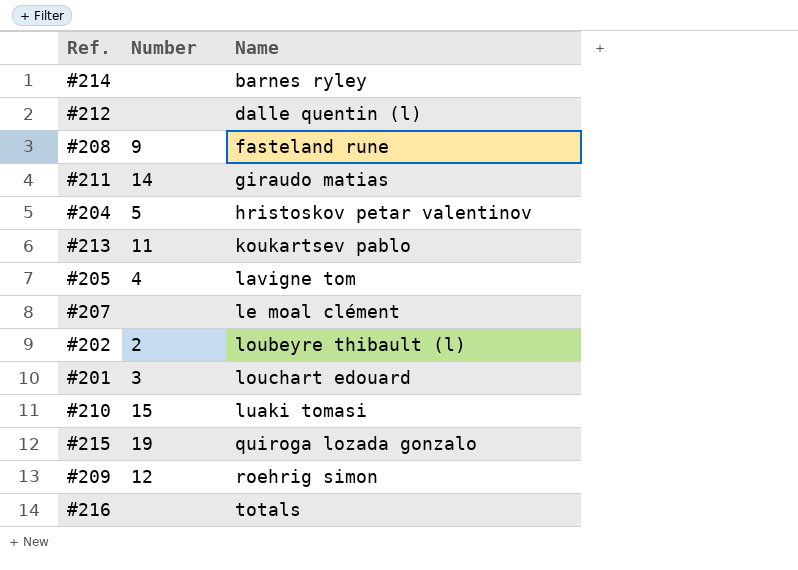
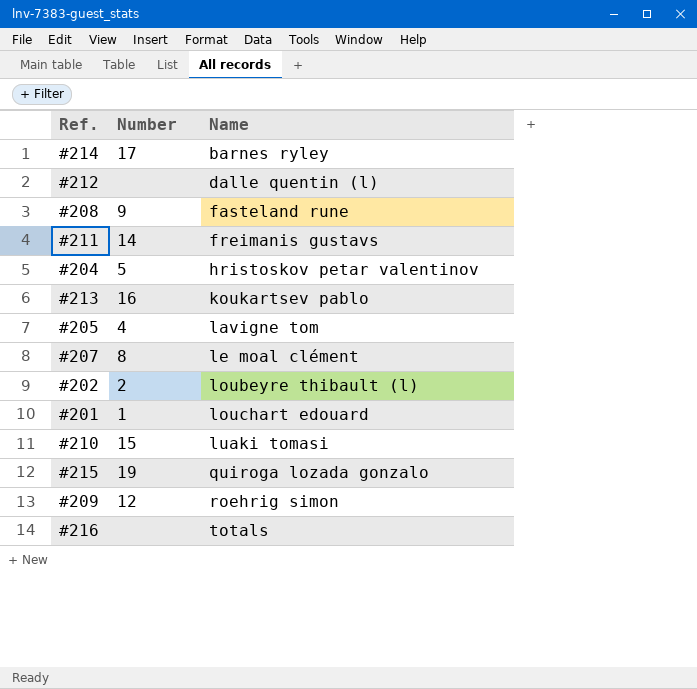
#214 | Number: none -> 17
#211 | Name: giraudo matias -> freimanis gustavs
#213 | Number: 11 -> 16
#207 | Number: none -> 8
#201 | Number: 3 -> 1

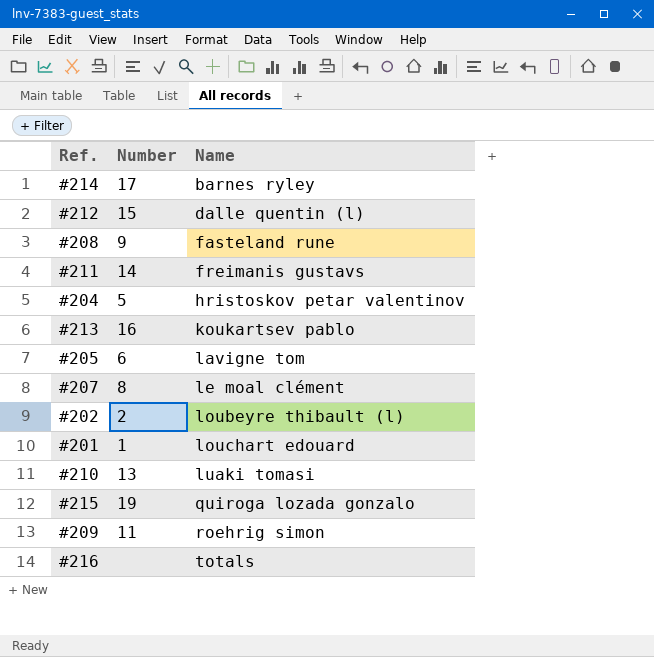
#212 | Number: none -> 15
#205 | Number: 4 -> 6
#210 | Number: 15 -> 13
#209 | Number: 12 -> 11

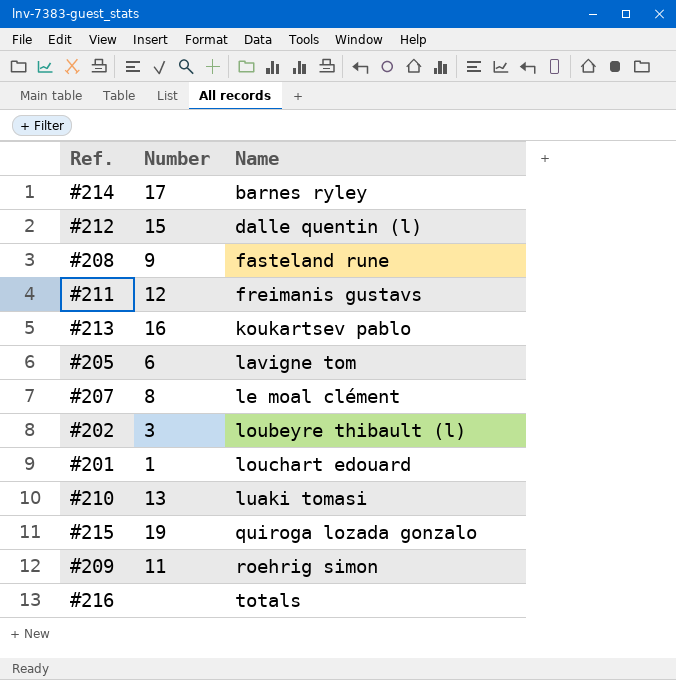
row #204: 5 | hristoskov petar valentinov -> none
#211 | Number: 14 -> 12
#202 | Number: 2 -> 3

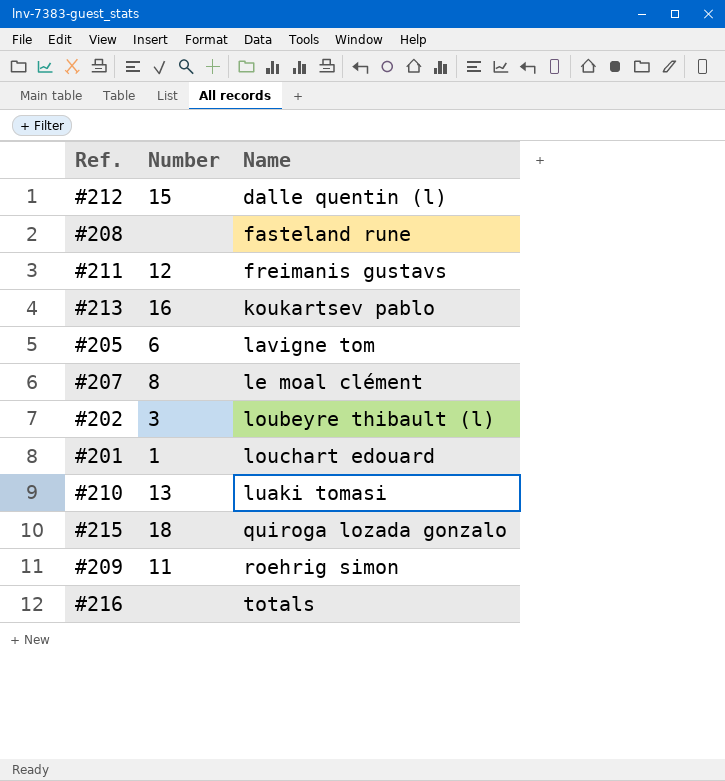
row #214: 17 | barnes ryley -> none
#208 | Number: 9 -> none
#215 | Number: 19 -> 18

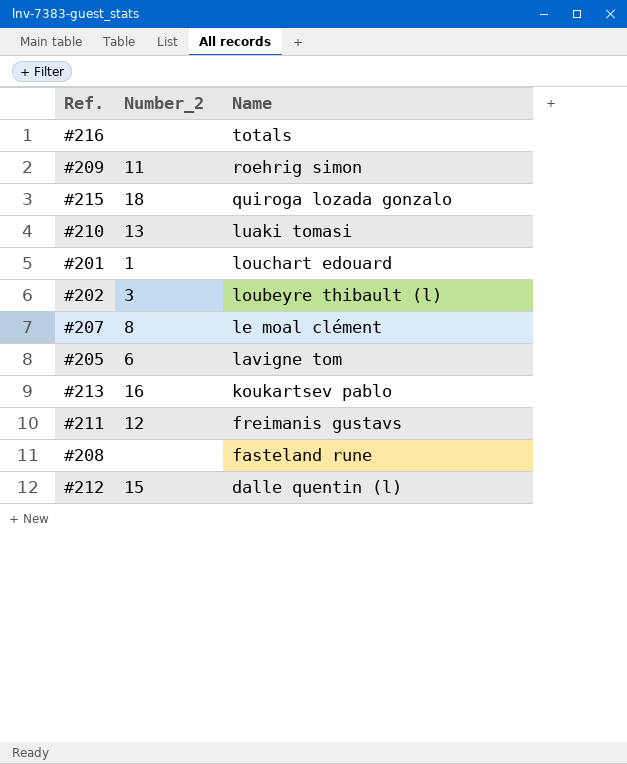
row order: Name ascending -> Name descending
column name: Number -> Number_2

